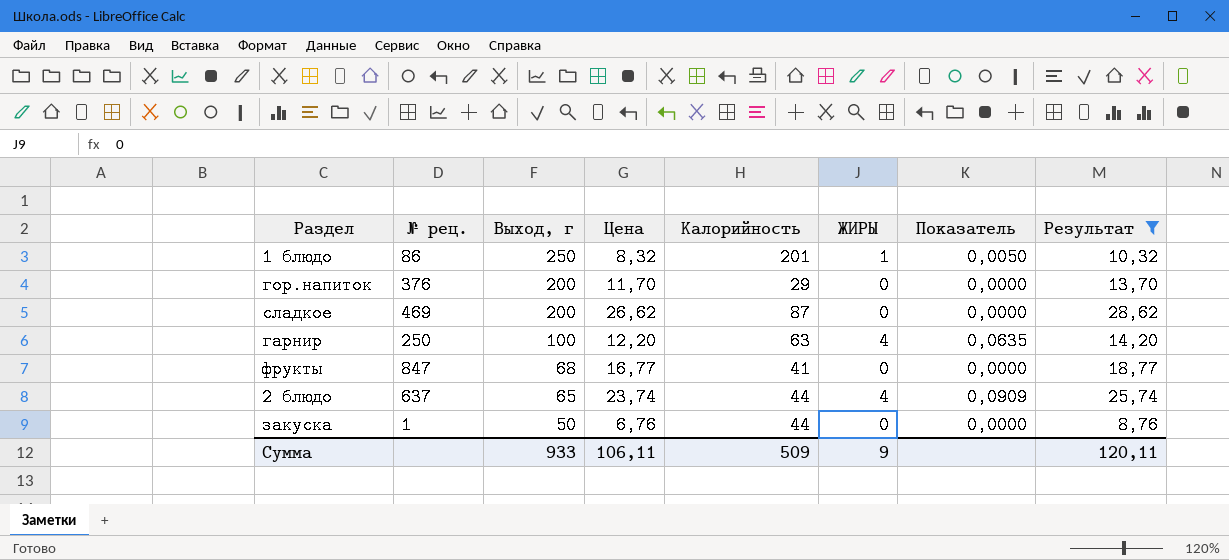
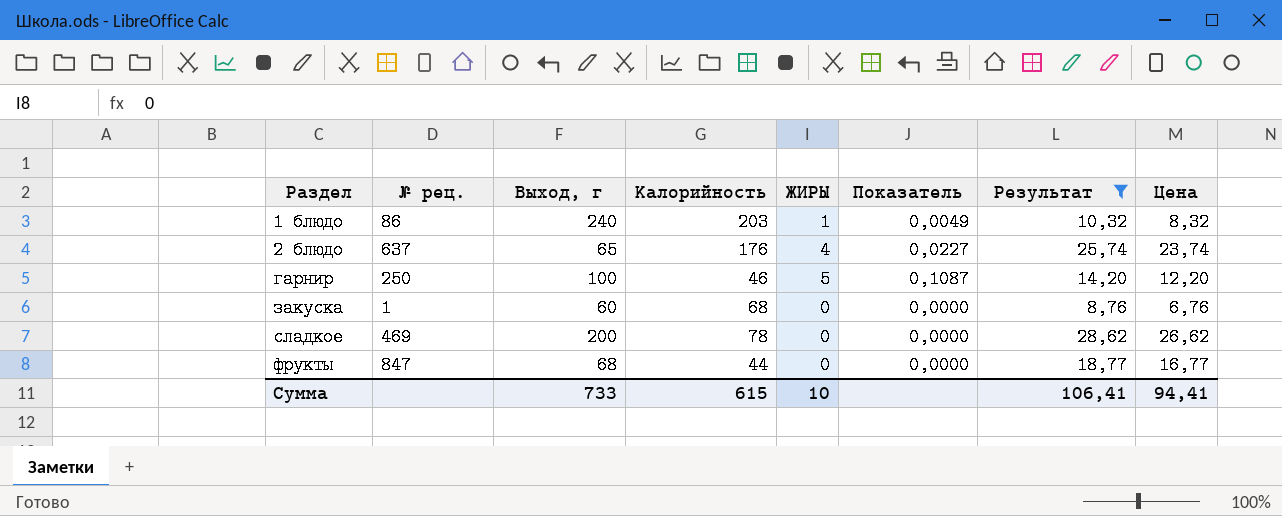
row order: Выход, г descending -> Раздел ascending
column Цена | position: 4 -> 8
row гор.напиток: 376 | 200 | 11,70 | 29 | 0 | 0,0000 | 13,70 -> none
1 блюдо | Выход, г: 250 -> 240
1 блюдо | Калорийность: 201 -> 203
1 блюдо | Показатель: 0,0050 -> 0,0049
2 блюдо | Калорийность: 44 -> 176
2 блюдо | Показатель: 0,0909 -> 0,0227
гарнир | Калорийность: 63 -> 46
гарнир | ЖИРЫ: 4 -> 5
гарнир | Показатель: 0,0635 -> 0,1087
закуска | Выход, г: 50 -> 60
закуска | Калорийность: 44 -> 68
сладкое | Калорийность: 87 -> 78
фрукты | Калорийность: 41 -> 44
Сумма | Выход, г: 933 -> 733
Сумма | Калорийность: 509 -> 615
Сумма | ЖИРЫ: 9 -> 10
Сумма | Результат: 120,11 -> 106,41
Сумма | Цена: 106,11 -> 94,41

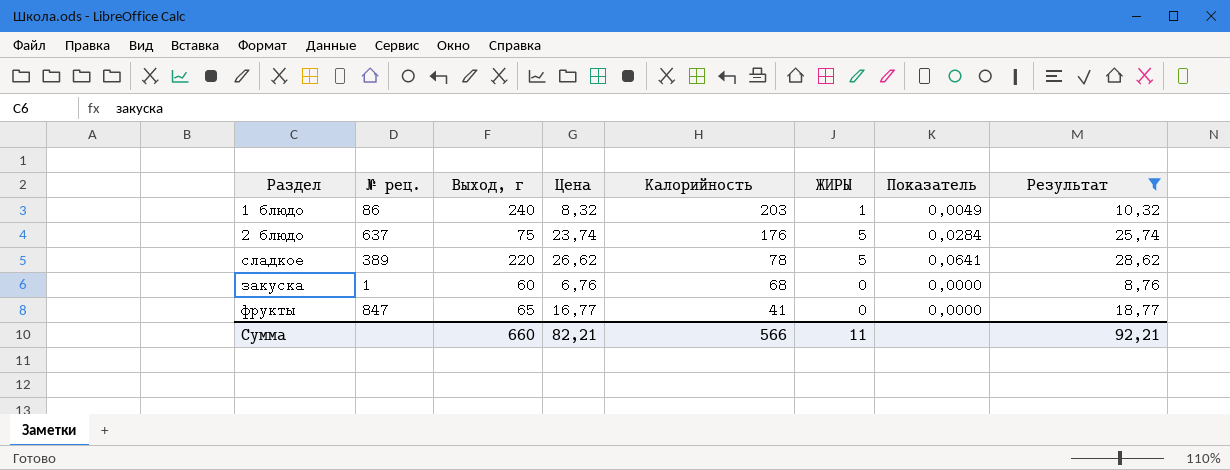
row order: Раздел ascending -> Калорийность descending
column Цена | position: 8 -> 4
row гарнир: 250 | 100 | 46 | 5 | 0,1087 | 14,20 | 12,20 -> none
2 блюдо | Выход, г: 65 -> 75
2 блюдо | ЖИРЫ: 4 -> 5
2 блюдо | Показатель: 0,0227 -> 0,0284
сладкое | № рец.: 469 -> 389
сладкое | Выход, г: 200 -> 220
сладкое | ЖИРЫ: 0 -> 5
сладкое | Показатель: 0,0000 -> 0,0641
фрукты | Выход, г: 68 -> 65
фрукты | Калорийность: 44 -> 41
Сумма | Выход, г: 733 -> 660
Сумма | Цена: 94,41 -> 82,21
Сумма | Калорийность: 615 -> 566
Сумма | ЖИРЫ: 10 -> 11
Сумма | Результат: 106,41 -> 92,21

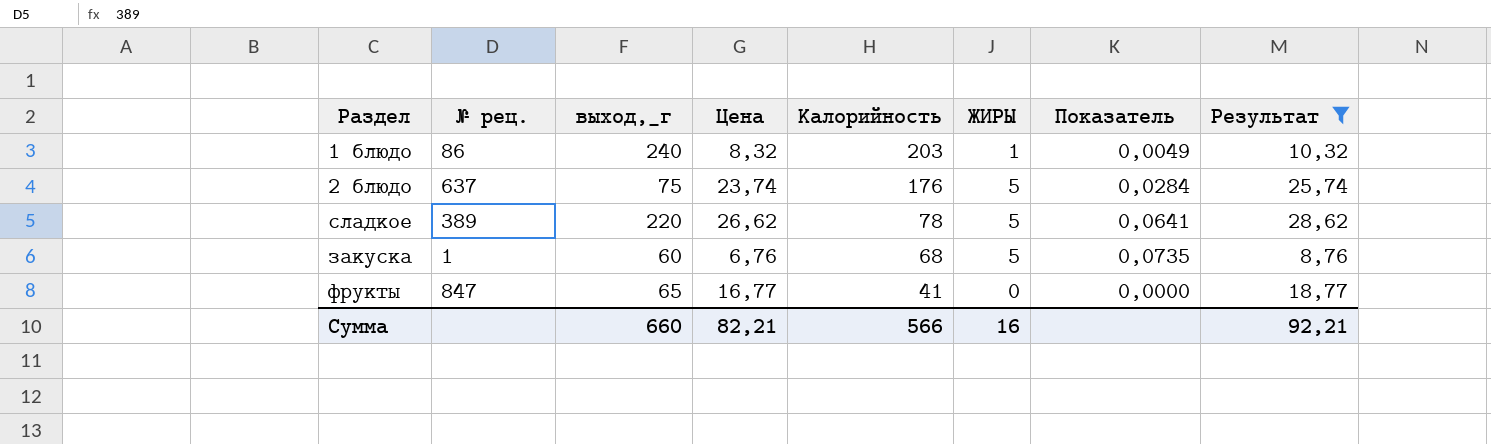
column name: Выход, г -> выход,_г
закуска | ЖИРЫ: 0 -> 5
закуска | Показатель: 0,0000 -> 0,0735
Сумма | ЖИРЫ: 11 -> 16

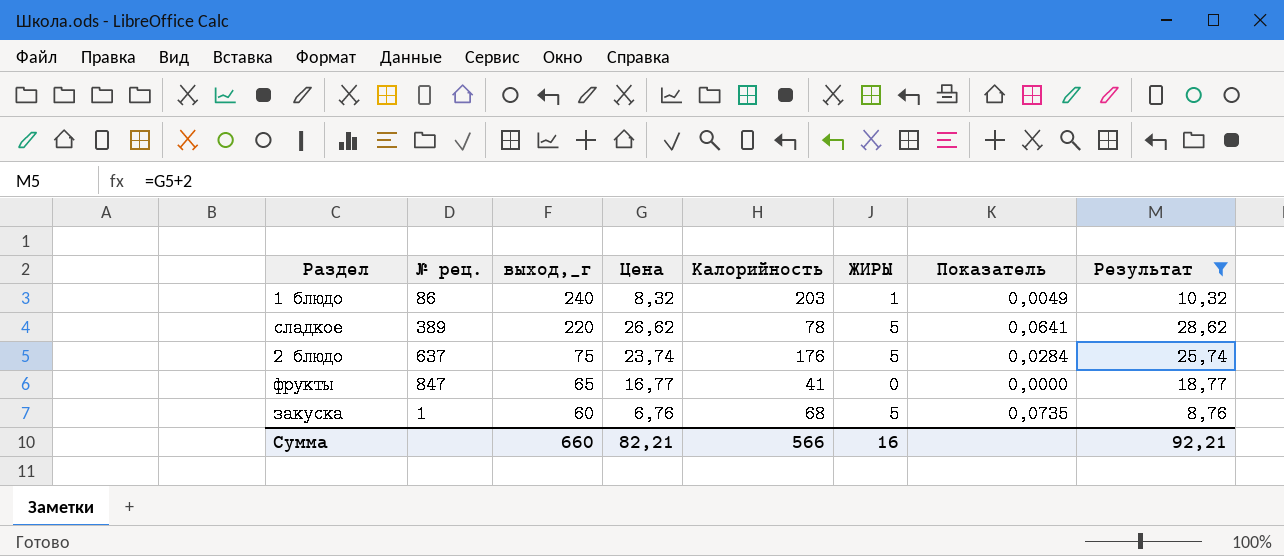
row order: Калорийность descending -> выход,_г descending

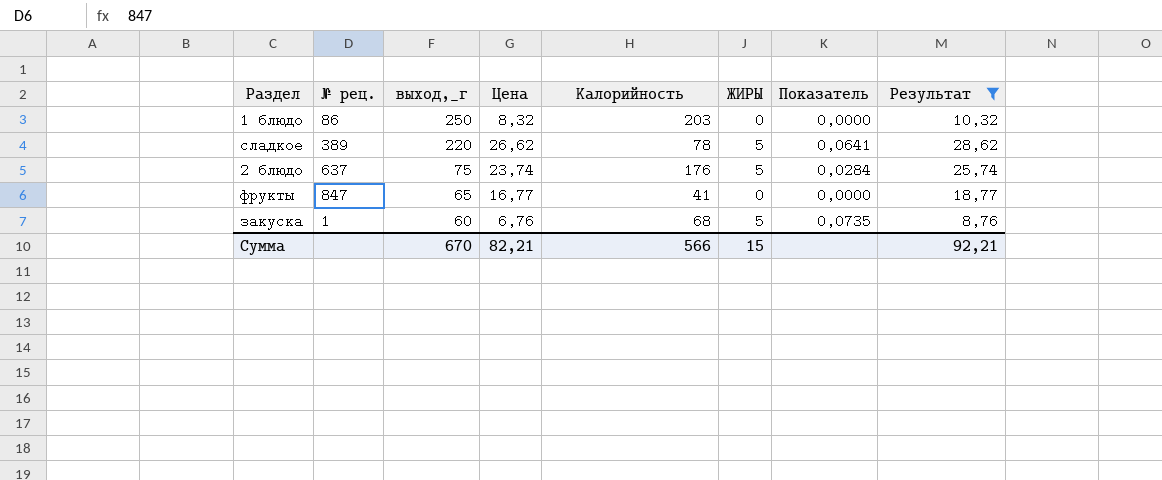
1 блюдо | выход,_г: 240 -> 250
1 блюдо | ЖИРЫ: 1 -> 0
1 блюдо | Показатель: 0,0049 -> 0,0000
Сумма | выход,_г: 660 -> 670
Сумма | ЖИРЫ: 16 -> 15

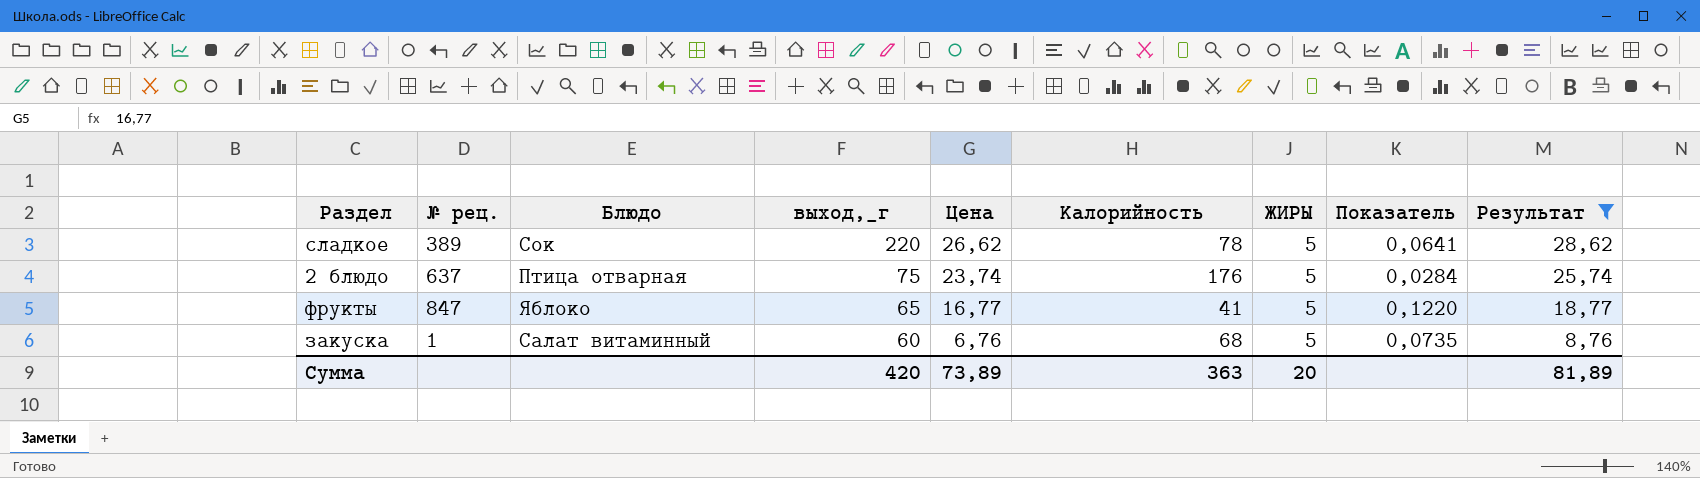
column Блюдо | position: none -> 3
row 1 блюдо: 86 | 250 | 8,32 | 203 | 0 | 0,0000 | 10,32 -> none
фрукты | ЖИРЫ: 0 -> 5
фрукты | Показатель: 0,0000 -> 0,1220
Сумма | выход,_г: 670 -> 420
Сумма | Цена: 82,21 -> 73,89
Сумма | Калорийность: 566 -> 363
Сумма | ЖИРЫ: 15 -> 20
Сумма | Результат: 92,21 -> 81,89

